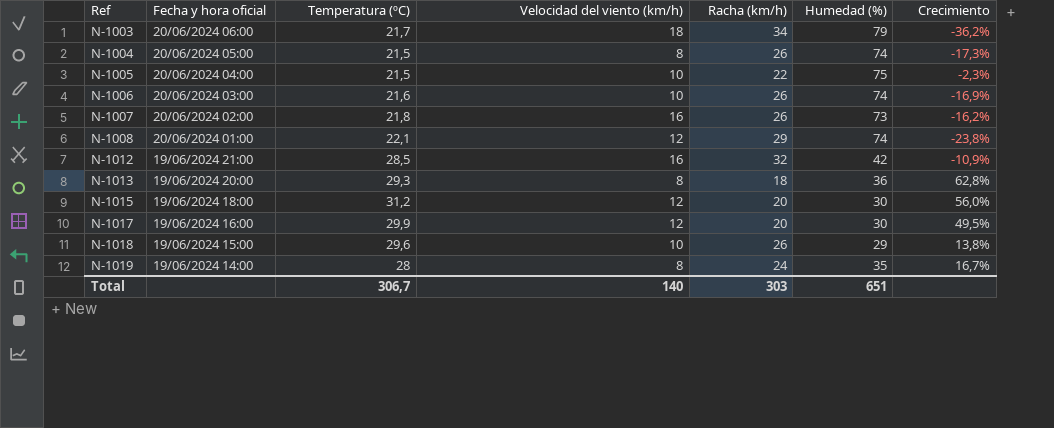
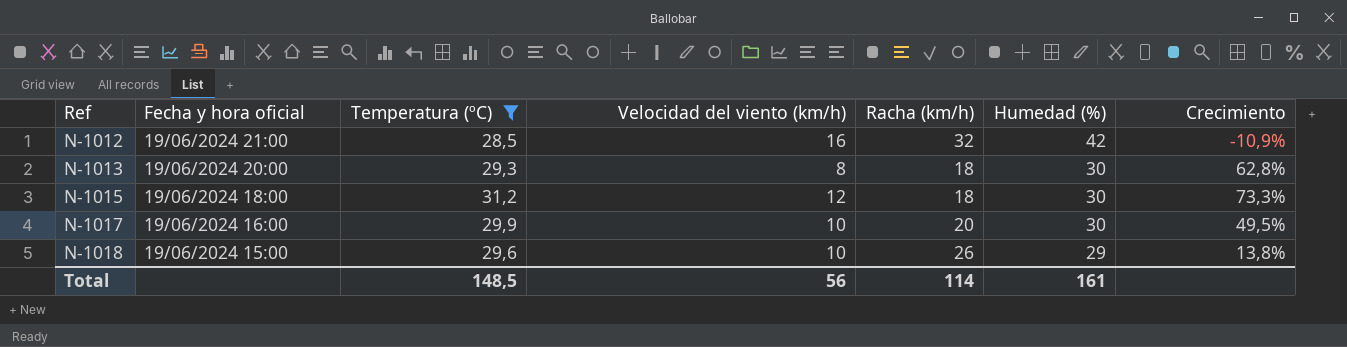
filter: none -> Temperatura (ºC) >= 28,5
N-1013 | Humedad (%): 36 -> 30
N-1015 | Racha (km/h): 20 -> 18
N-1015 | Crecimiento: 56,0% -> 73,3%
N-1017 | Velocidad del viento (km/h): 12 -> 10
Total | Temperatura (ºC): 306,7 -> 148,5
Total | Velocidad del viento (km/h): 140 -> 56
Total | Racha (km/h): 303 -> 114
Total | Humedad (%): 651 -> 161

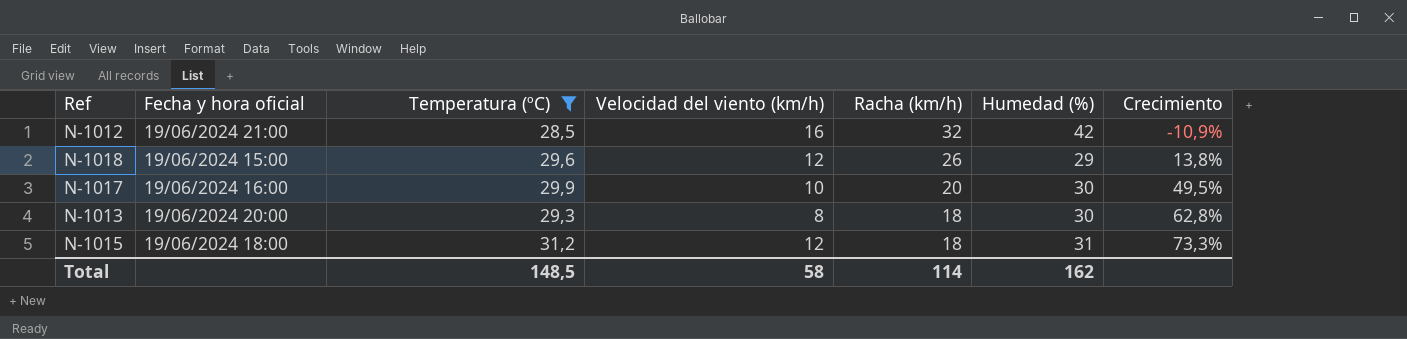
row order: Ref ascending -> Racha (km/h) descending
N-1018 | Velocidad del viento (km/h): 10 -> 12
N-1015 | Humedad (%): 30 -> 31
Total | Velocidad del viento (km/h): 56 -> 58
Total | Humedad (%): 161 -> 162

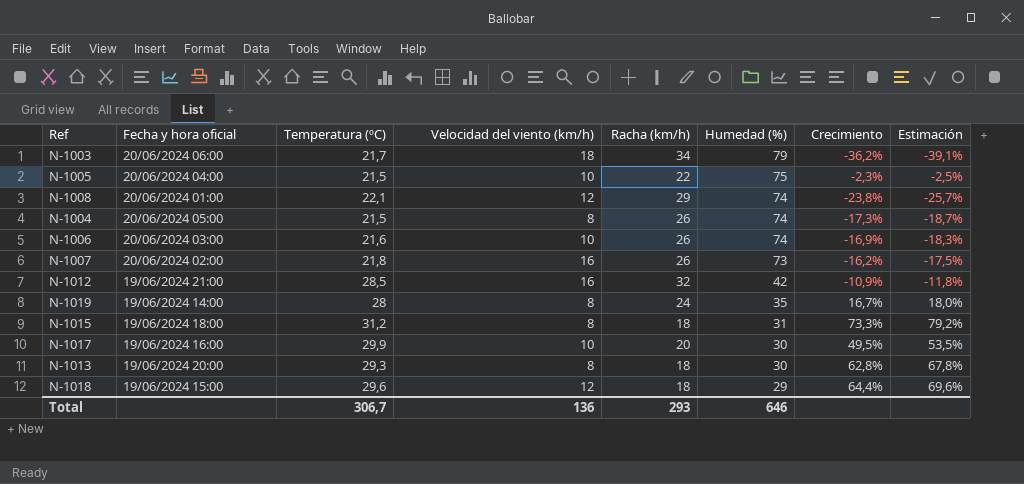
filter: Temperatura (ºC) >= 28,5 -> none
row order: Racha (km/h) descending -> Humedad (%) descending
column Estimación | formula: none -> [Crecimiento] * 1,08
N-1015 | Velocidad del viento (km/h): 12 -> 8
N-1018 | Racha (km/h): 26 -> 18
N-1018 | Crecimiento: 13,8% -> 64,4%
Total | Temperatura (ºC): 148,5 -> 306,7
Total | Velocidad del viento (km/h): 58 -> 136
Total | Racha (km/h): 114 -> 293
Total | Humedad (%): 162 -> 646

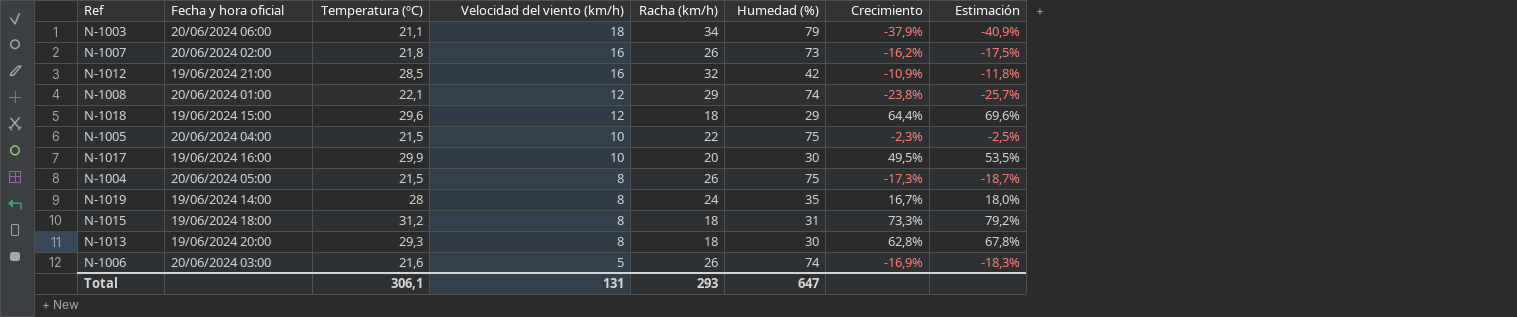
row order: Humedad (%) descending -> Velocidad del viento (km/h) descending
N-1003 | Temperatura (ºC): 21,7 -> 21,1
N-1003 | Crecimiento: -36,2% -> -37,9%
N-1003 | Estimación: -39,1% -> -40,9%
N-1004 | Humedad (%): 74 -> 75
N-1006 | Velocidad del viento (km/h): 10 -> 5
Total | Temperatura (ºC): 306,7 -> 306,1
Total | Velocidad del viento (km/h): 136 -> 131
Total | Humedad (%): 646 -> 647

